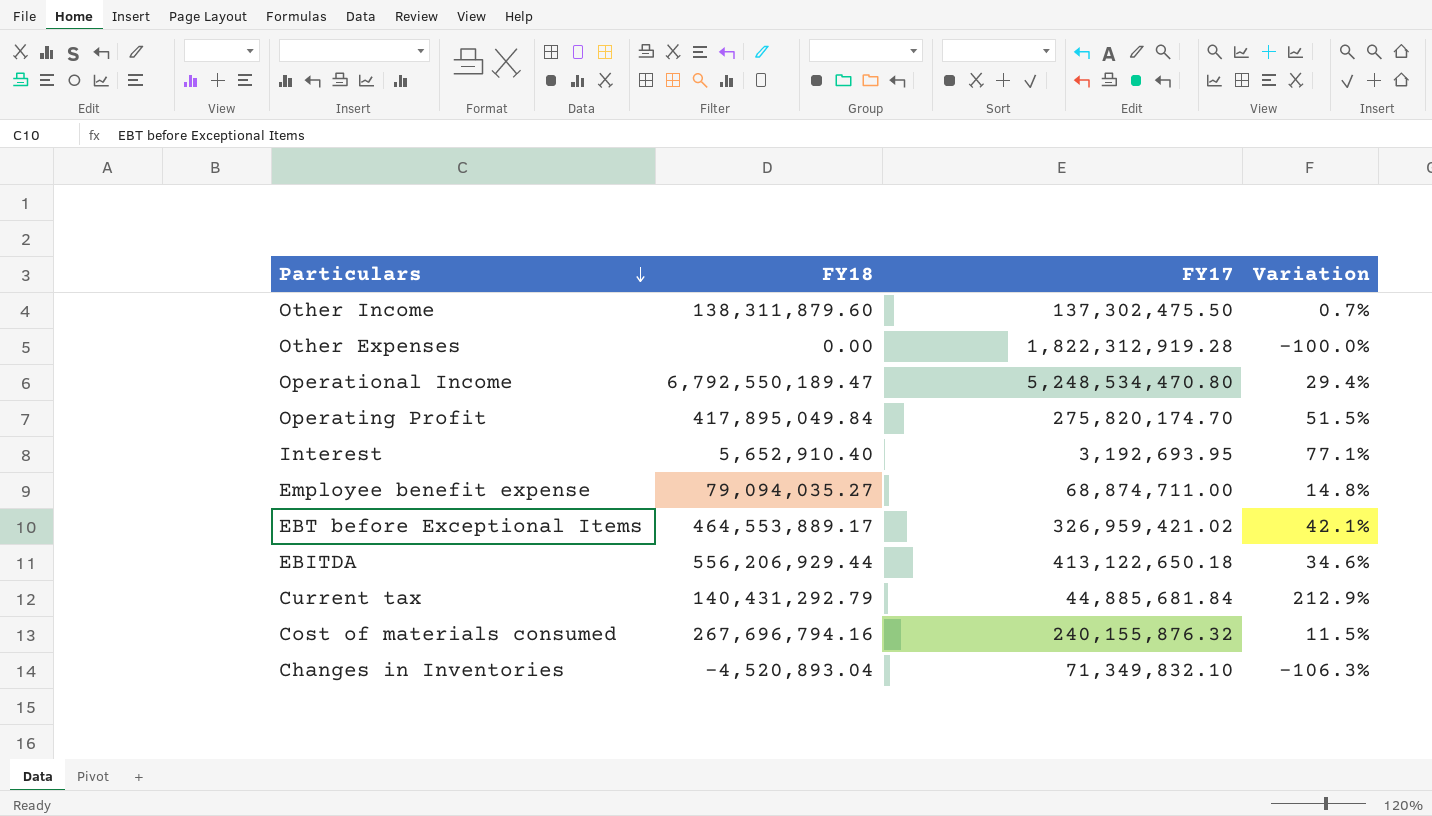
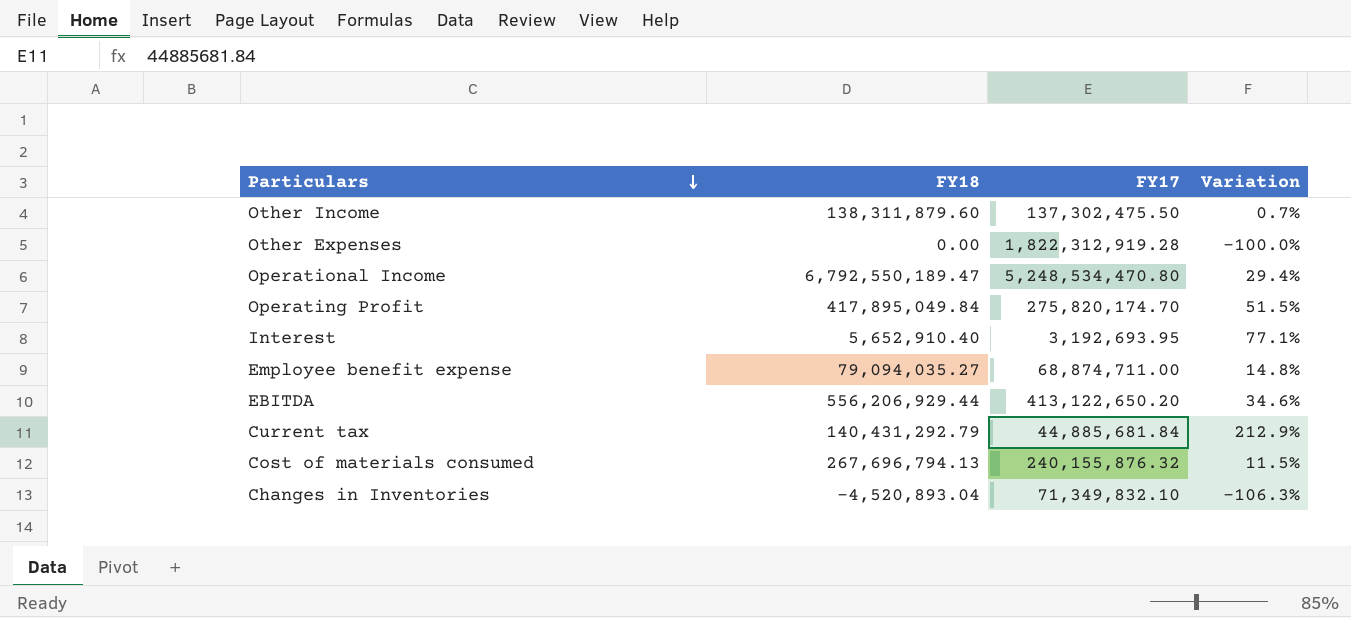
row EBT before Exceptional Items: 464,553,889.17 | 326,959,421.02 | 42.1% -> none
EBITDA | FY17: 413,122,650.18 -> 413,122,650.20
Cost of materials consumed | FY18: 267,696,794.16 -> 267,696,794.13

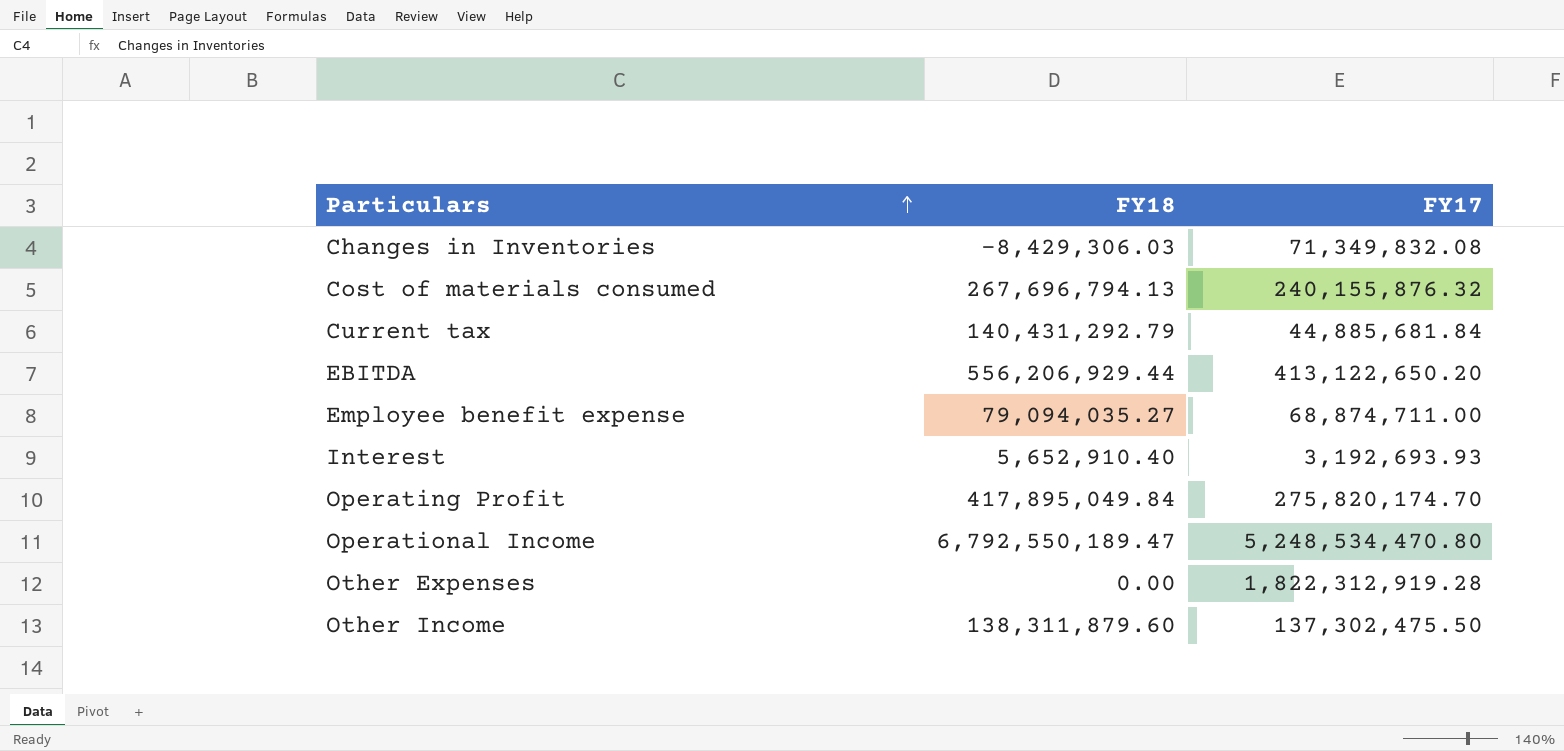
row order: Particulars descending -> Particulars ascending
column Variation | formula: ([FY18] - [FY17]) / [FY17] -> none
Changes in Inventories | FY18: -4,520,893.04 -> -8,429,306.03
Changes in Inventories | FY17: 71,349,832.10 -> 71,349,832.08
Interest | FY17: 3,192,693.95 -> 3,192,693.93

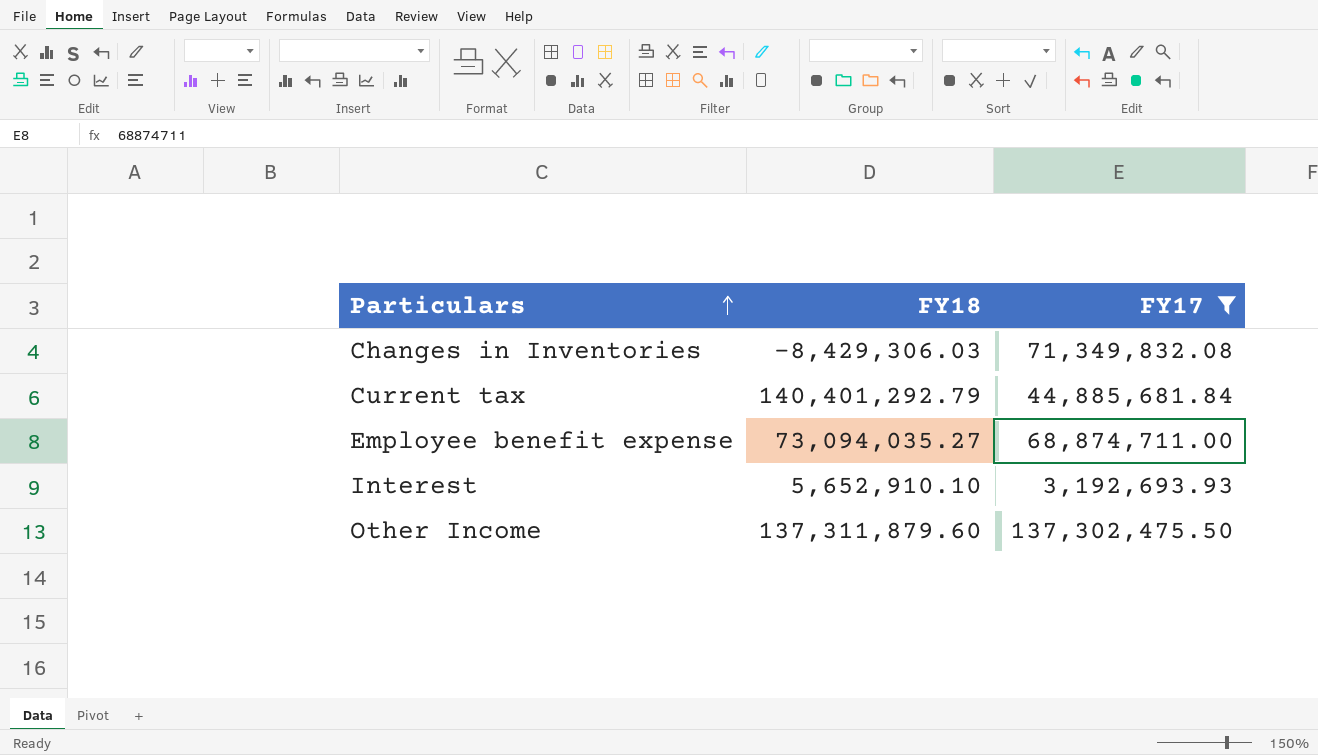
filter: none -> FY17 <= 137,302,475.50
Current tax | FY18: 140,431,292.79 -> 140,401,292.79
Employee benefit expense | FY18: 79,094,035.27 -> 73,094,035.27
Interest | FY18: 5,652,910.40 -> 5,652,910.10
Other Income | FY18: 138,311,879.60 -> 137,311,879.60

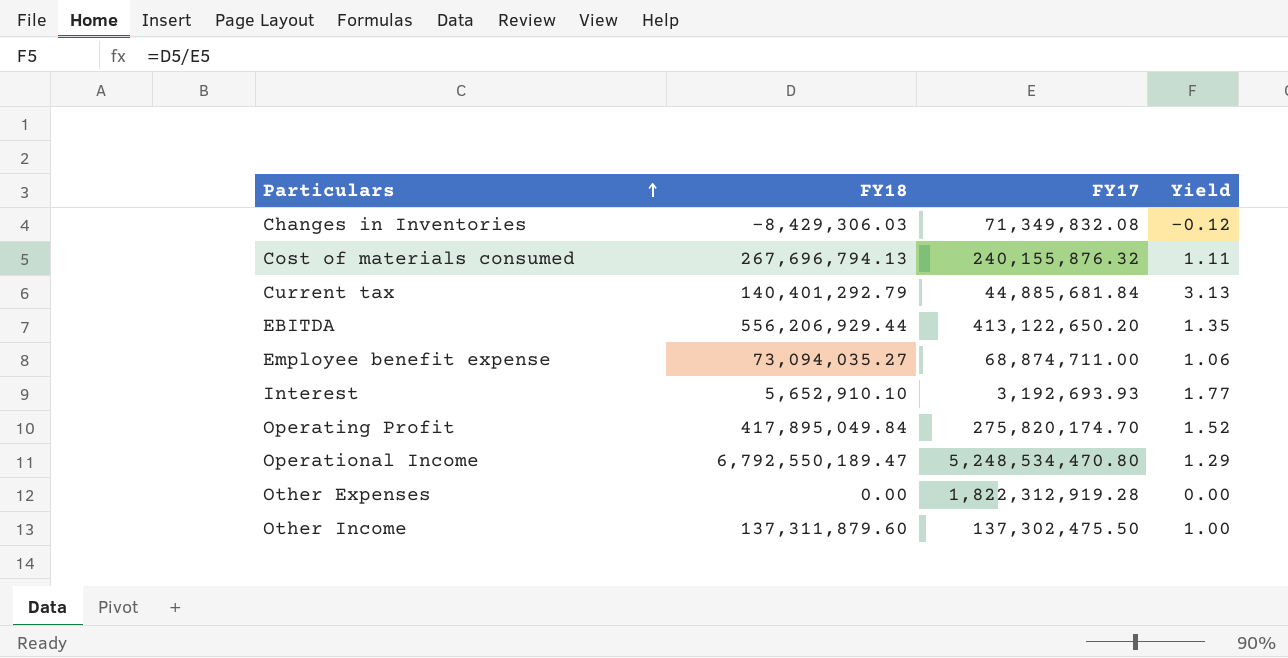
filter: FY17 <= 137,302,475.50 -> none
column Yield | formula: none -> [FY18] / [FY17]

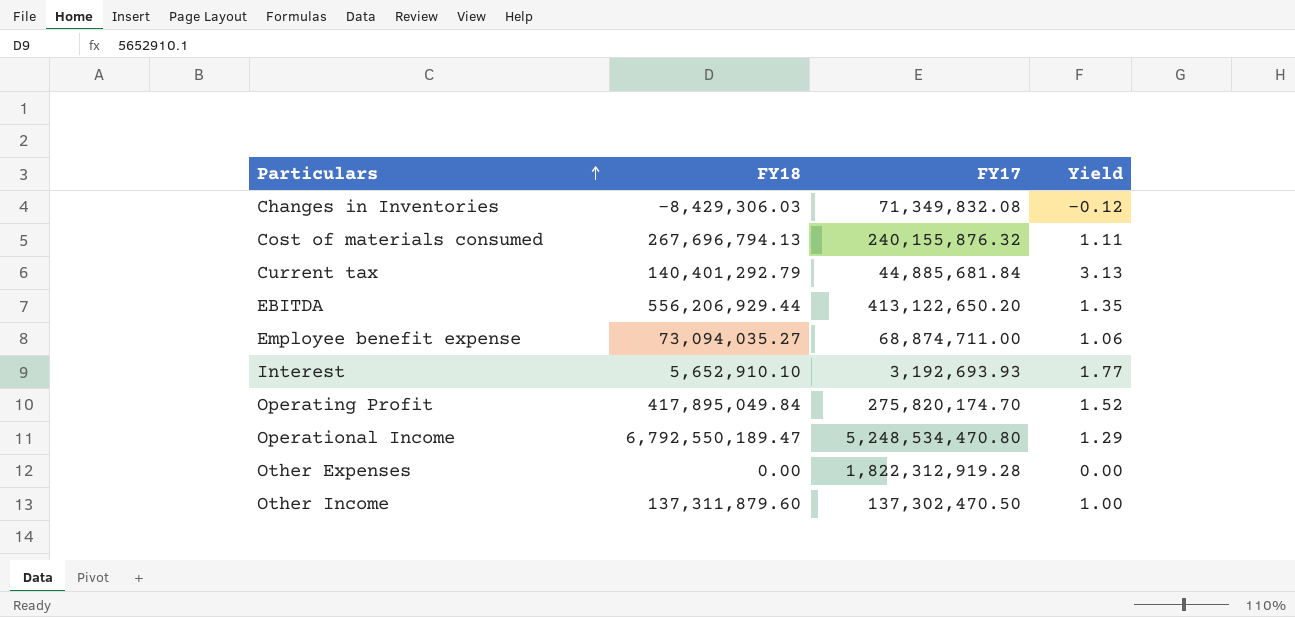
Other Income | FY17: 137,302,475.50 -> 137,302,470.50

